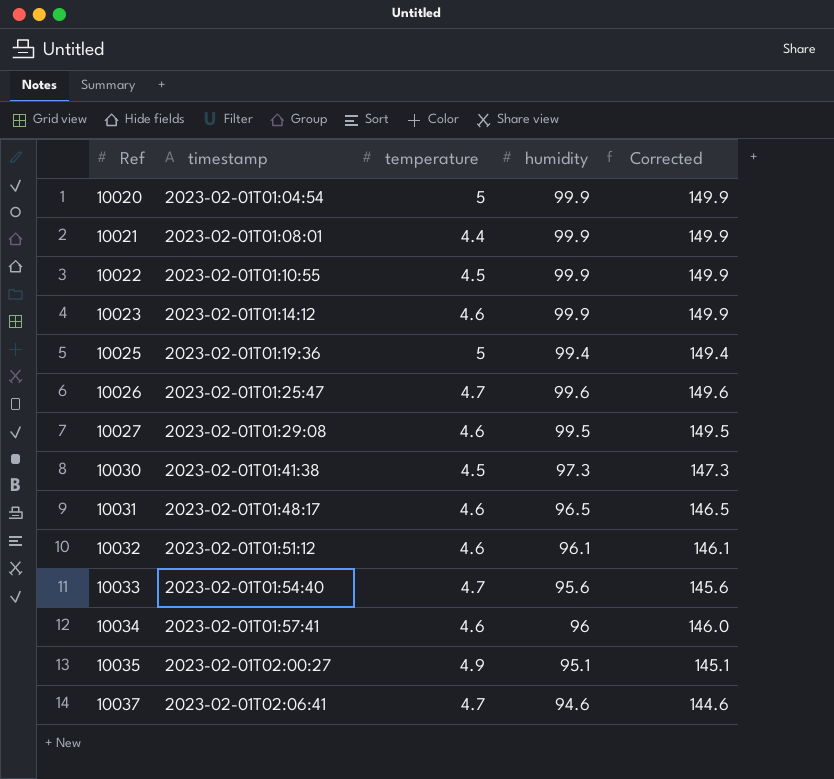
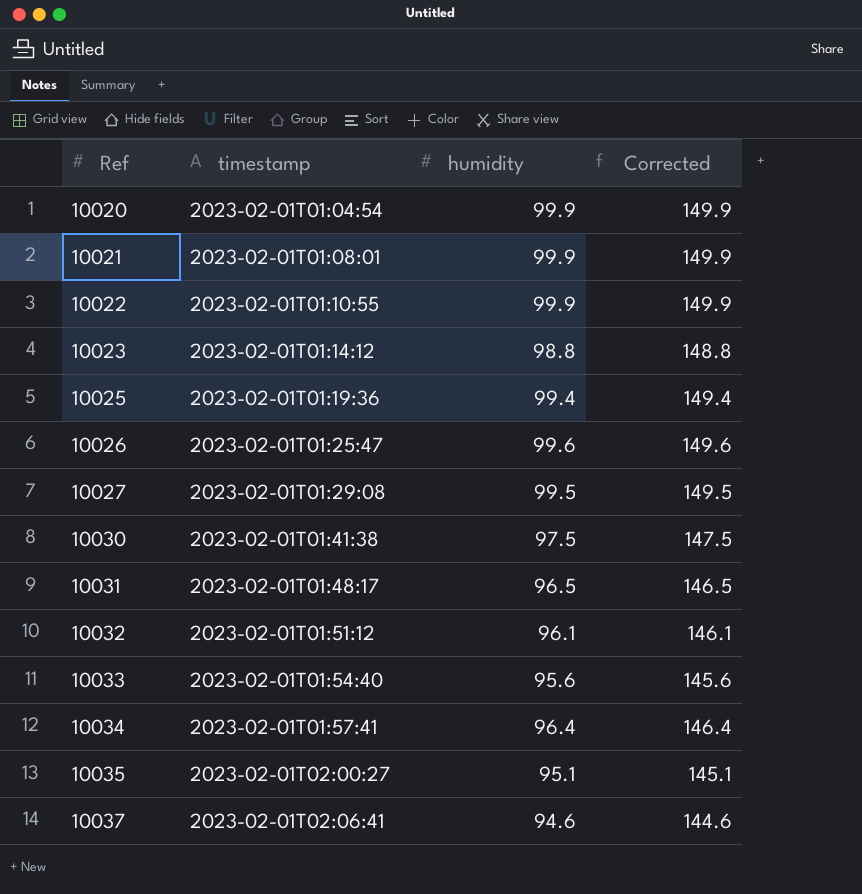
column temperature | position: 3 -> none
10023 | humidity: 99.9 -> 98.8
10023 | Corrected: 149.9 -> 148.8
10030 | humidity: 97.3 -> 97.5
10030 | Corrected: 147.3 -> 147.5
10034 | humidity: 96 -> 96.4
10034 | Corrected: 146.0 -> 146.4

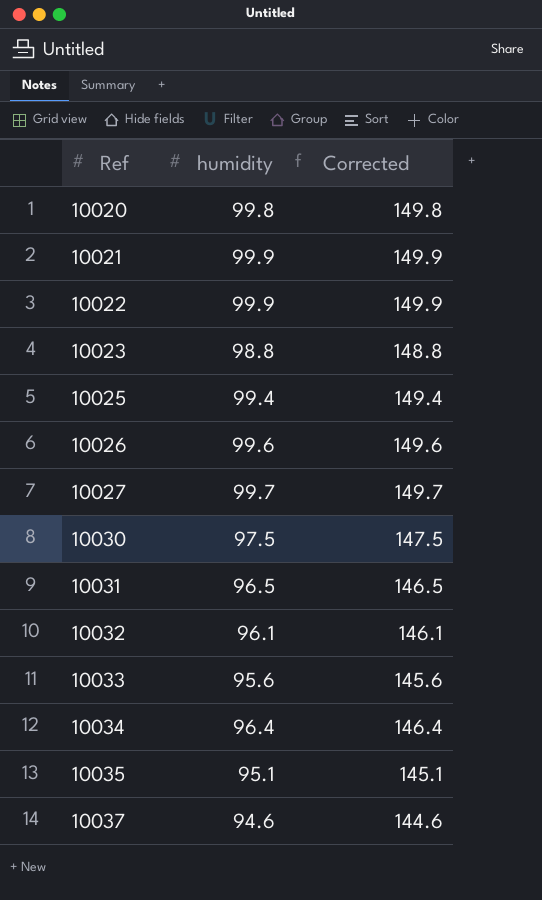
column timestamp | position: 2 -> none
10020 | humidity: 99.9 -> 99.8
10020 | Corrected: 149.9 -> 149.8
10027 | humidity: 99.5 -> 99.7
10027 | Corrected: 149.5 -> 149.7

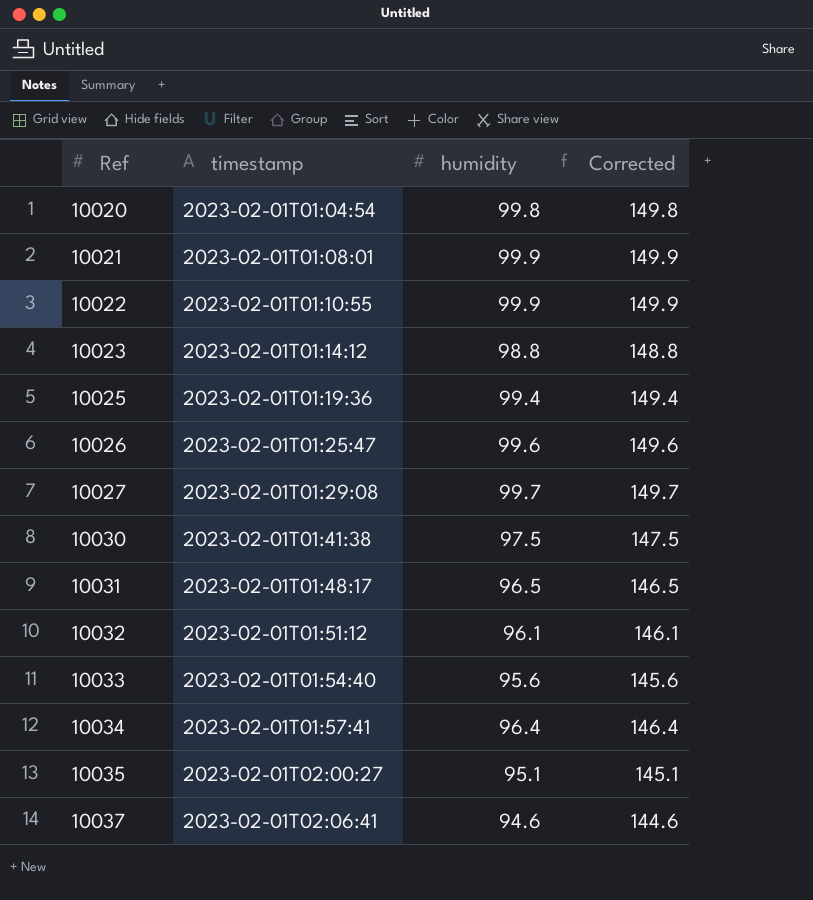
column timestamp | position: none -> 2

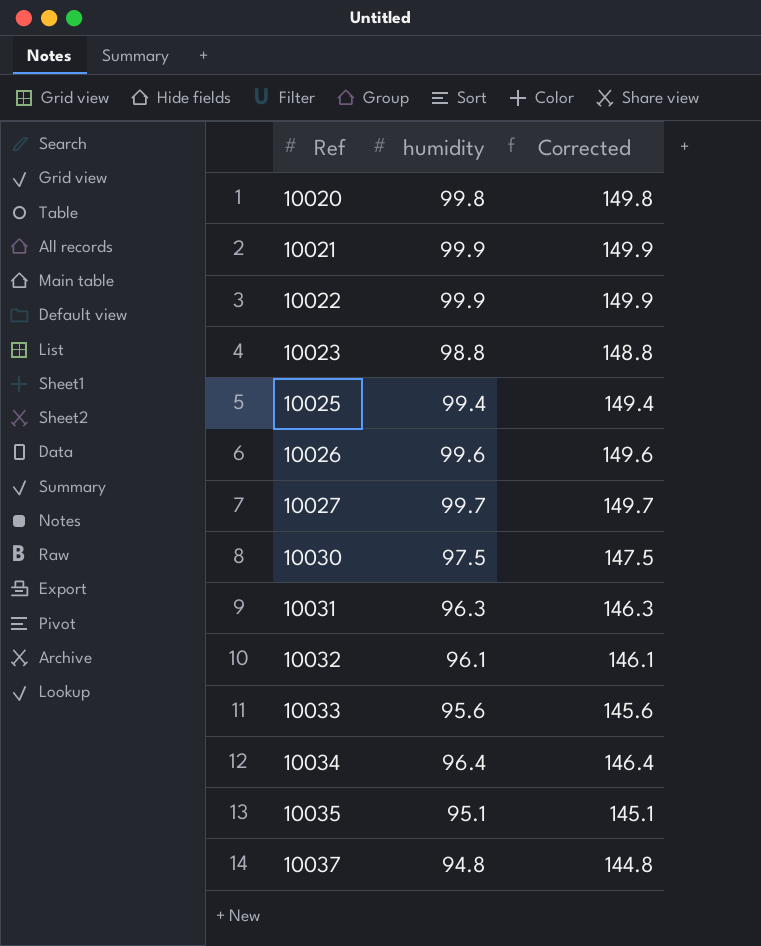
column timestamp | position: 2 -> none
10031 | humidity: 96.5 -> 96.3
10031 | Corrected: 146.5 -> 146.3
10037 | humidity: 94.6 -> 94.8
10037 | Corrected: 144.6 -> 144.8

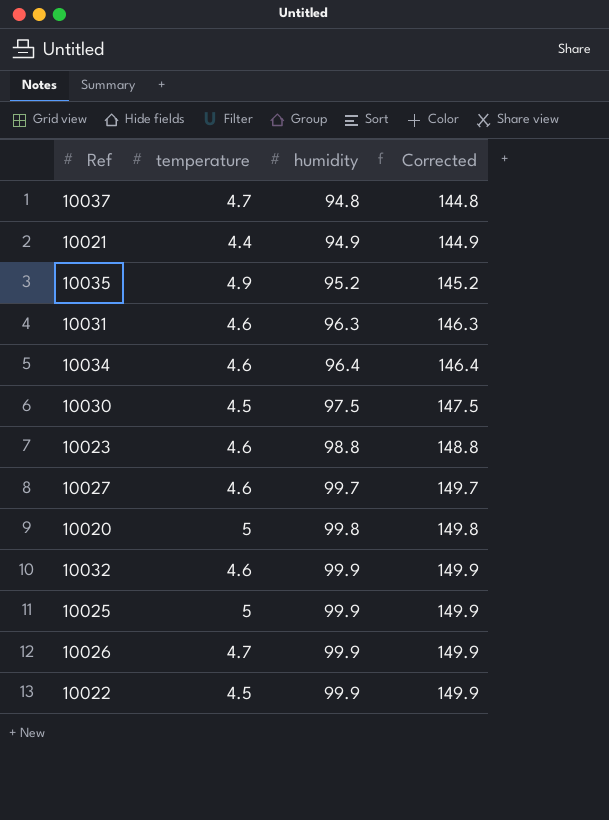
row order: Ref ascending -> humidity ascending
column temperature | position: none -> 2
row 10033: 95.6 | 145.6 -> none
10021 | humidity: 99.9 -> 94.9
10021 | Corrected: 149.9 -> 144.9
10035 | humidity: 95.1 -> 95.2
10035 | Corrected: 145.1 -> 145.2
10032 | humidity: 96.1 -> 99.9
10032 | Corrected: 146.1 -> 149.9
10025 | humidity: 99.4 -> 99.9
10025 | Corrected: 149.4 -> 149.9
10026 | humidity: 99.6 -> 99.9
10026 | Corrected: 149.6 -> 149.9

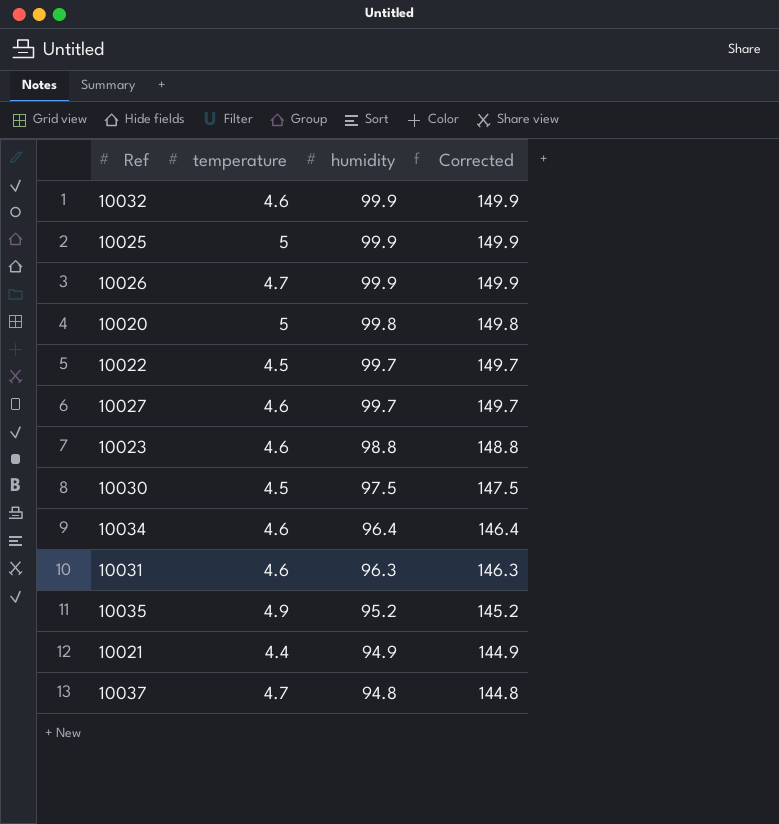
row order: humidity ascending -> humidity descending
10022 | humidity: 99.9 -> 99.7
10022 | Corrected: 149.9 -> 149.7

